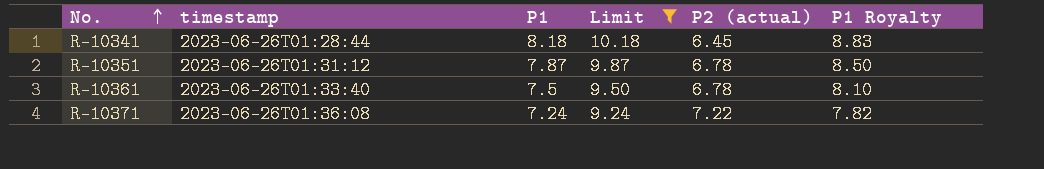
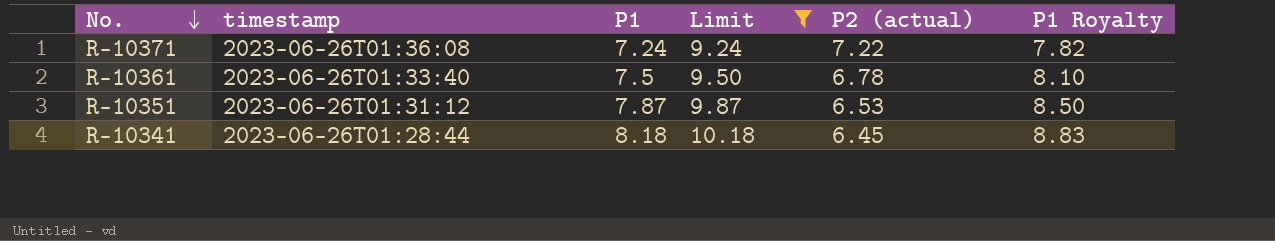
row order: No. ascending -> No. descending
R-10351 | P2 (actual): 6.78 -> 6.53

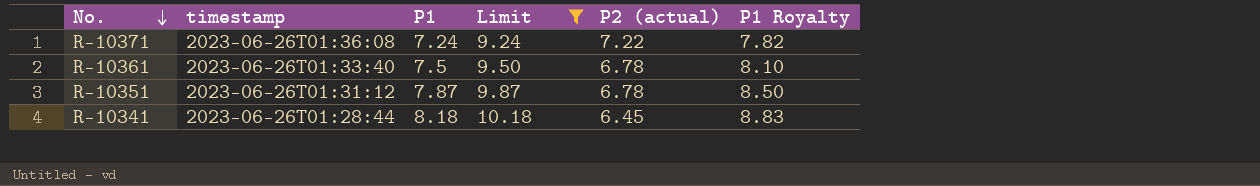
R-10351 | P2 (actual): 6.53 -> 6.78

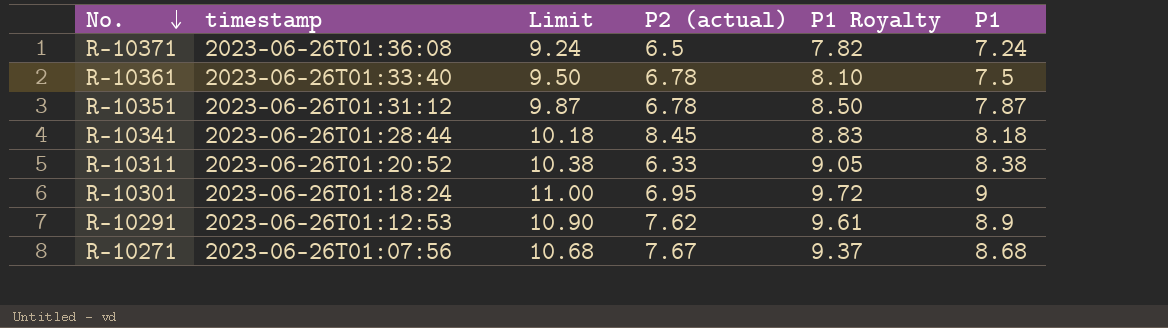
filter: Limit <= 10.18 -> none
column P1 | position: 3 -> 6
R-10371 | P2 (actual): 7.22 -> 6.5
R-10341 | P2 (actual): 6.45 -> 8.45

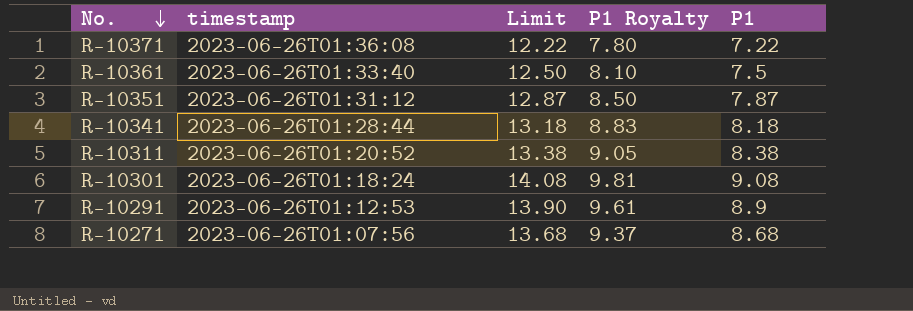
column P2 (actual) | position: 4 -> none
column Limit | formula: [P1] + 2 -> [P1] + 5
R-10371 | P1 Royalty: 7.82 -> 7.80
R-10371 | P1: 7.24 -> 7.22
R-10301 | P1 Royalty: 9.72 -> 9.81
R-10301 | P1: 9 -> 9.08

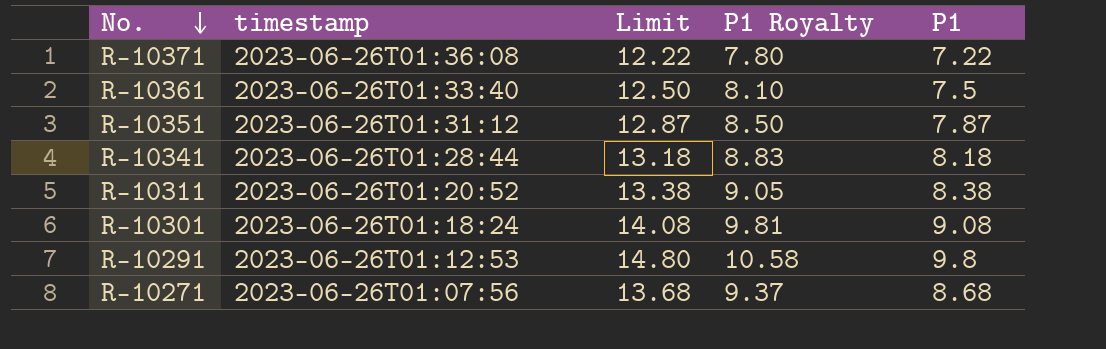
R-10291 | Limit: 13.90 -> 14.80
R-10291 | P1 Royalty: 9.61 -> 10.58
R-10291 | P1: 8.9 -> 9.8

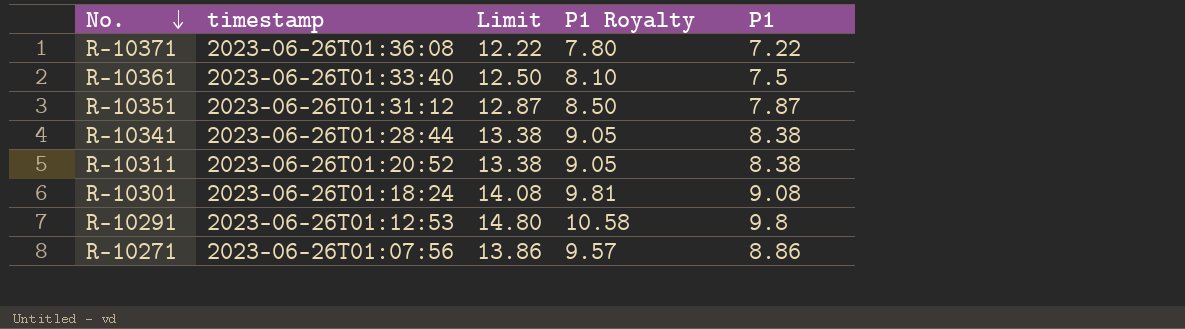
R-10341 | Limit: 13.18 -> 13.38
R-10341 | P1 Royalty: 8.83 -> 9.05
R-10341 | P1: 8.18 -> 8.38
R-10271 | Limit: 13.68 -> 13.86
R-10271 | P1 Royalty: 9.37 -> 9.57
R-10271 | P1: 8.68 -> 8.86

